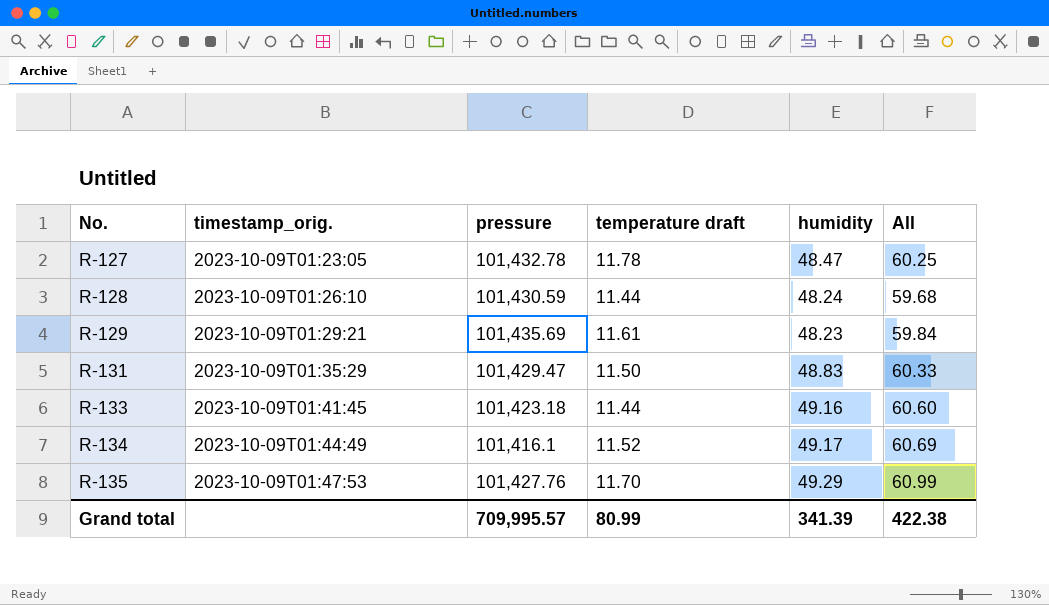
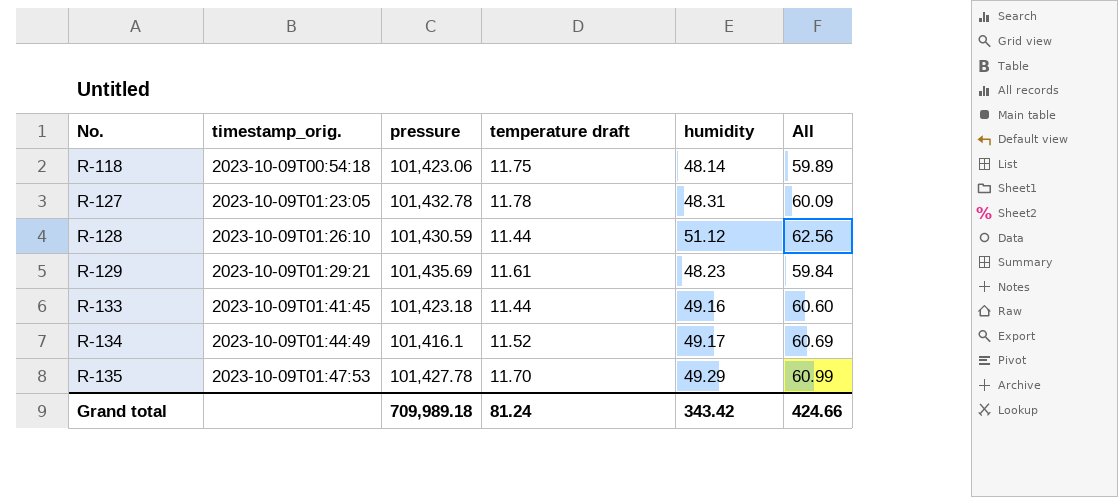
row R-131: 2023-10-09T01:35:29 | 101,429.47 | 11.50 | 48.83 | 60.33 -> none
row R-118: none -> 2023-10-09T00:54:18 | 101,423.06 | 11.75 | 48.14 | 59.89
R-127 | humidity: 48.47 -> 48.31
R-127 | All: 60.25 -> 60.09
R-128 | humidity: 48.24 -> 51.12
R-128 | All: 59.68 -> 62.56
R-135 | pressure: 101,427.76 -> 101,427.78
Grand total | pressure: 709,995.57 -> 709,989.18
Grand total | temperature draft: 80.99 -> 81.24
Grand total | humidity: 341.39 -> 343.42
Grand total | All: 422.38 -> 424.66

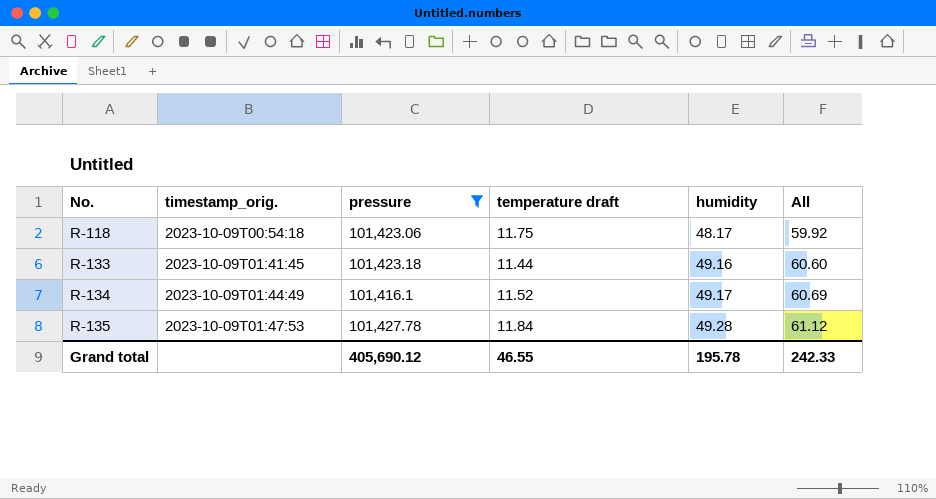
filter: none -> pressure <= 101,427.78
R-118 | humidity: 48.14 -> 48.17
R-118 | All: 59.89 -> 59.92
R-135 | temperature draft: 11.70 -> 11.84
R-135 | humidity: 49.29 -> 49.28
R-135 | All: 60.99 -> 61.12
Grand total | pressure: 709,989.18 -> 405,690.12
Grand total | temperature draft: 81.24 -> 46.55
Grand total | humidity: 343.42 -> 195.78
Grand total | All: 424.66 -> 242.33

